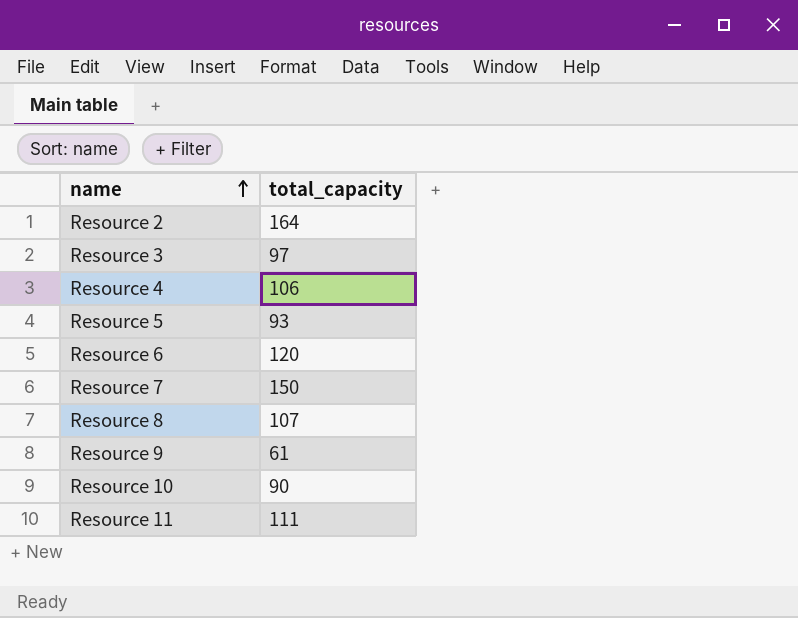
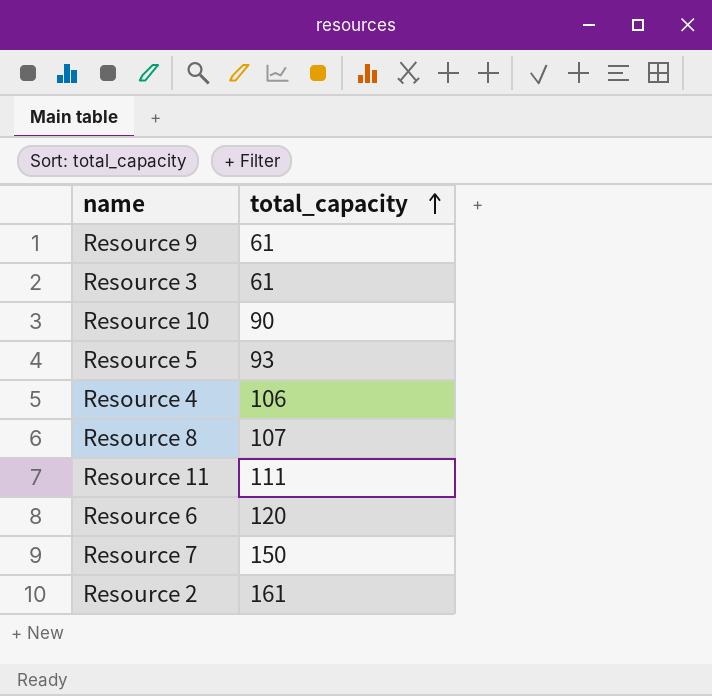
row order: name ascending -> total_capacity ascending
Resource 3 | total_capacity: 97 -> 61
Resource 2 | total_capacity: 164 -> 161

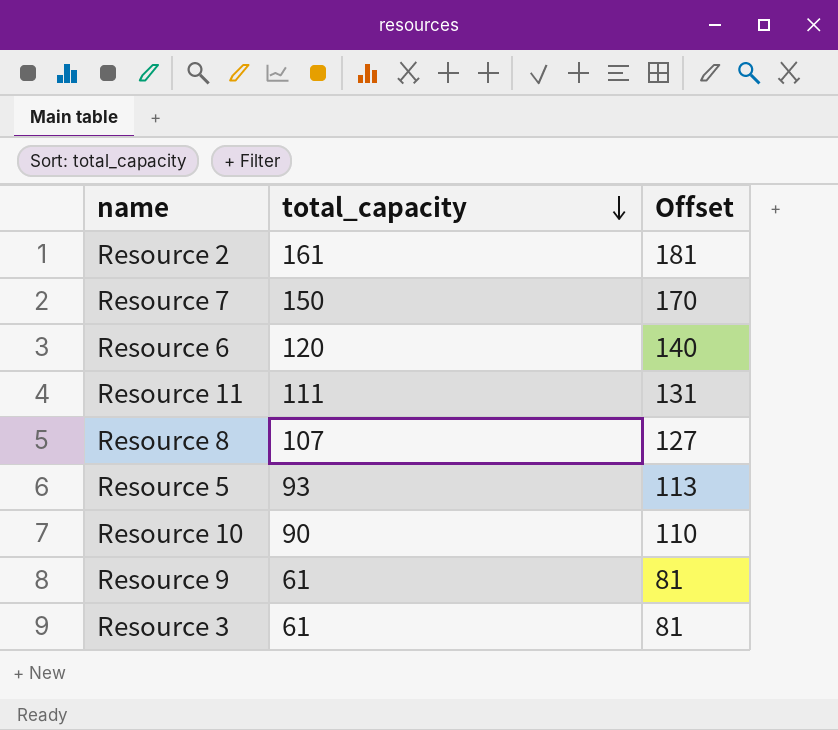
row order: total_capacity ascending -> total_capacity descending
column Offset | formula: none -> [total_capacity] + 20
row Resource 4: 106 -> none

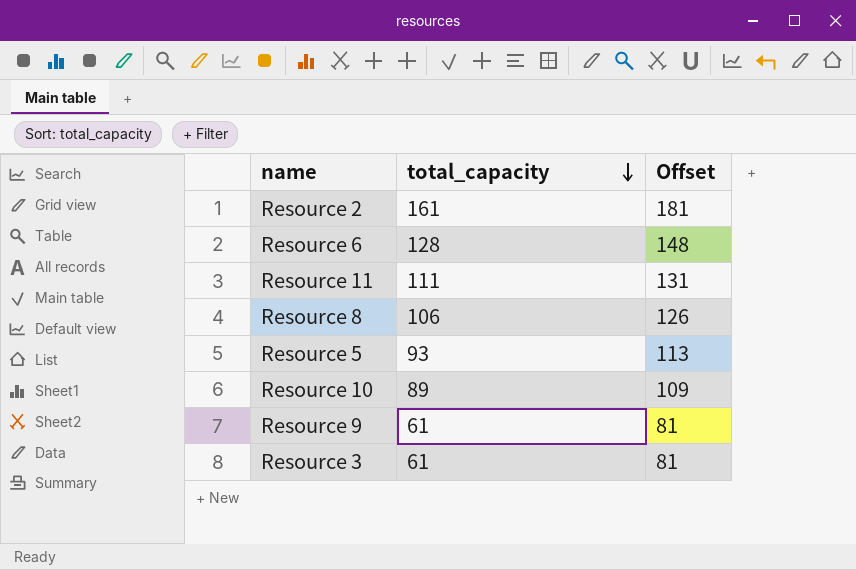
row Resource 7: 150 | 170 -> none
Resource 6 | total_capacity: 120 -> 128
Resource 6 | Offset: 140 -> 148
Resource 8 | total_capacity: 107 -> 106
Resource 8 | Offset: 127 -> 126
Resource 10 | total_capacity: 90 -> 89
Resource 10 | Offset: 110 -> 109

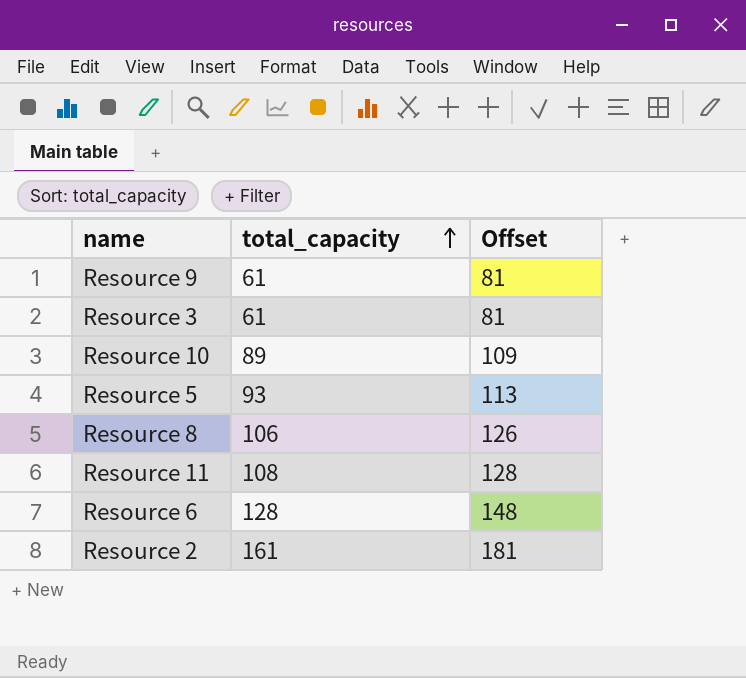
row order: total_capacity descending -> total_capacity ascending
Resource 11 | total_capacity: 111 -> 108
Resource 11 | Offset: 131 -> 128

